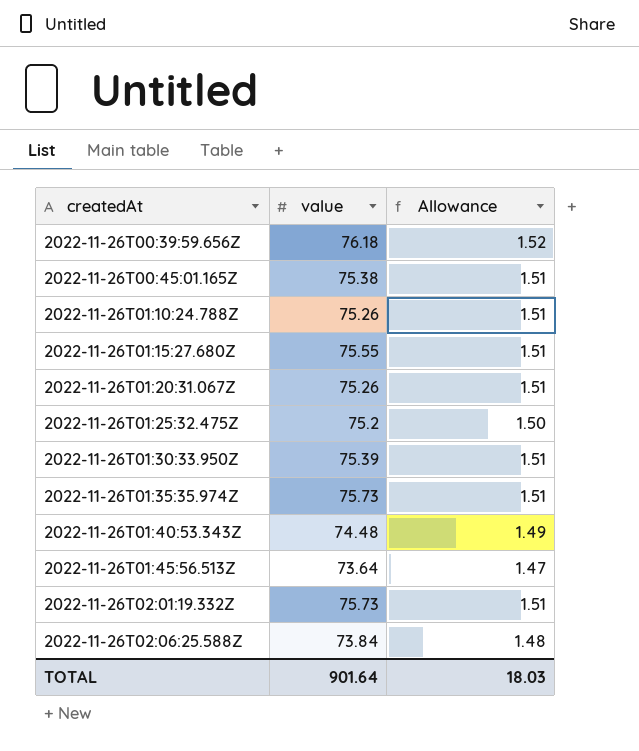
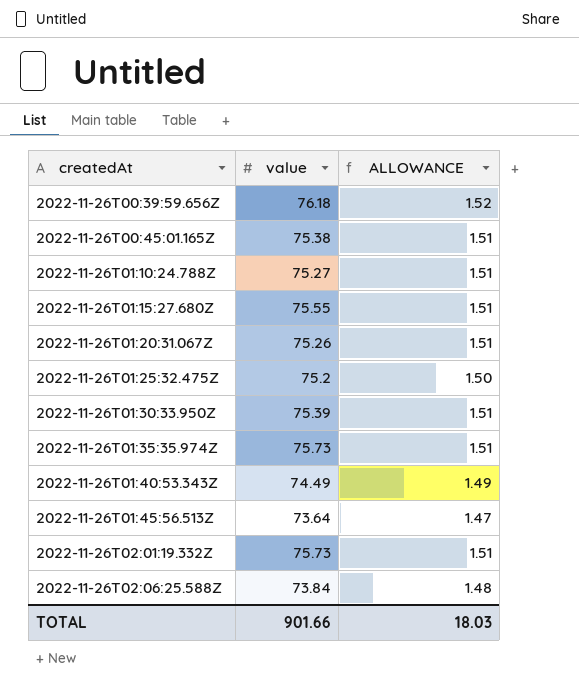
column name: Allowance -> ALLOWANCE
2022-11-26T01:10:24.788Z | value: 75.26 -> 75.27
2022-11-26T01:40:53.343Z | value: 74.48 -> 74.49
TOTAL | value: 901.64 -> 901.66

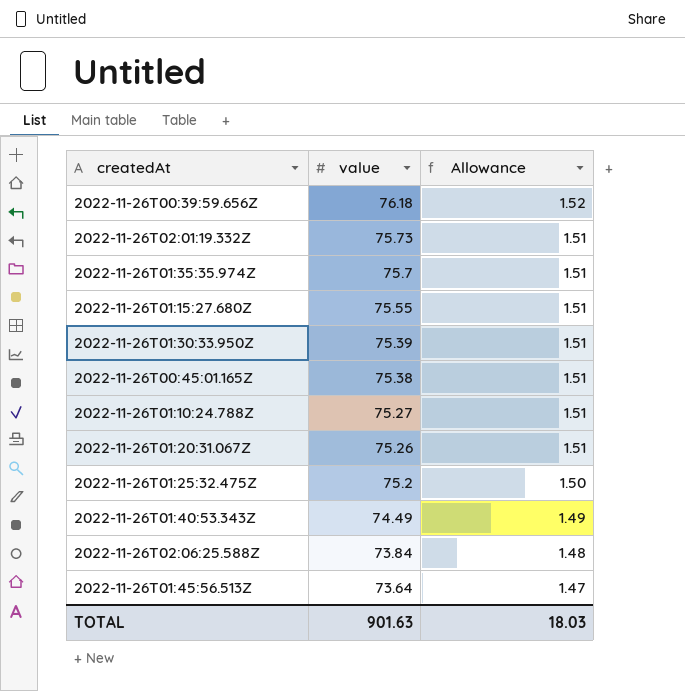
row order: createdAt ascending -> value descending
column name: ALLOWANCE -> Allowance
2022-11-26T01:35:35.974Z | value: 75.73 -> 75.7
TOTAL | value: 901.66 -> 901.63

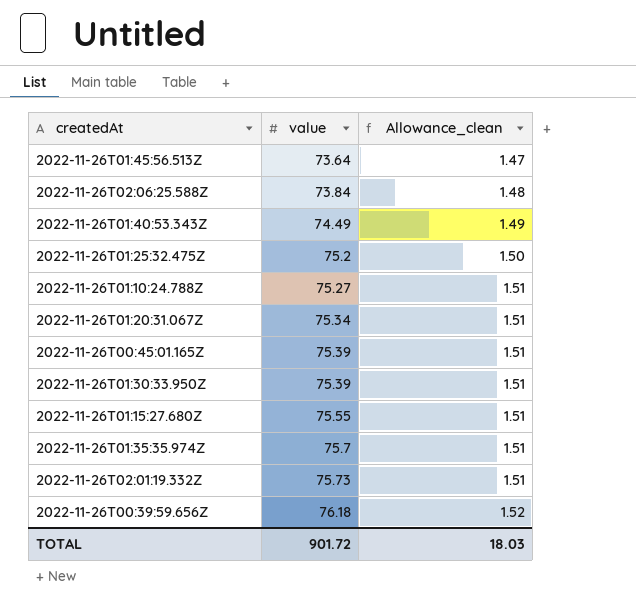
row order: value descending -> value ascending
column name: Allowance -> Allowance_clean
2022-11-26T01:20:31.067Z | value: 75.26 -> 75.34
2022-11-26T00:45:01.165Z | value: 75.38 -> 75.39
TOTAL | value: 901.63 -> 901.72

